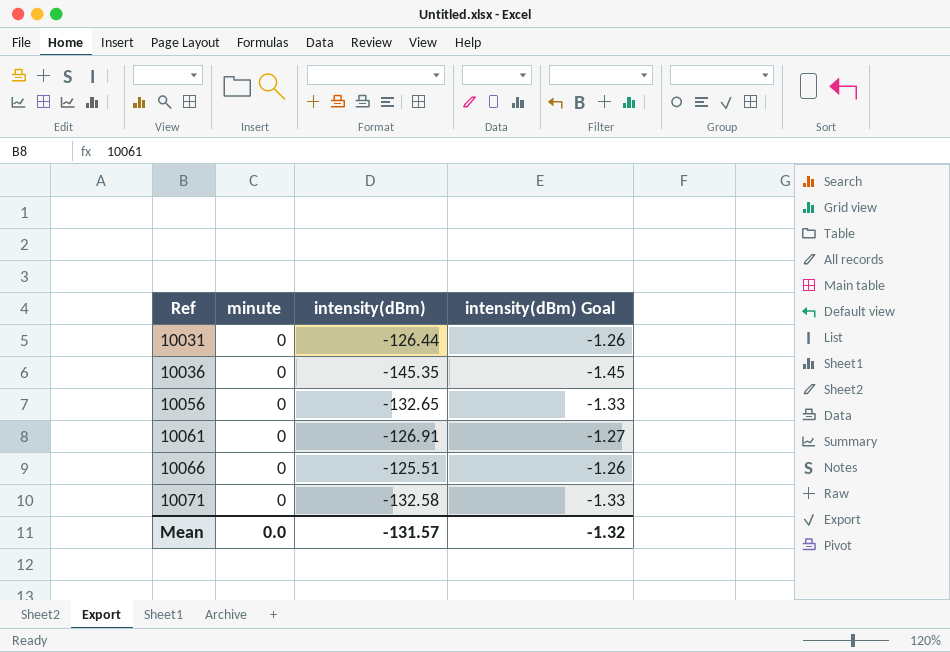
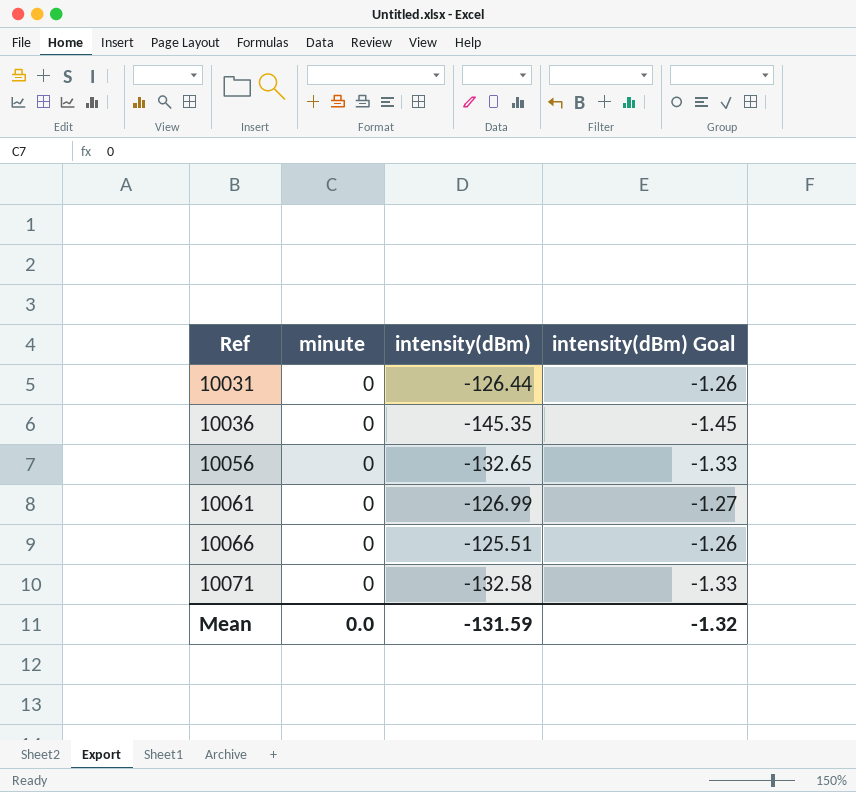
10061 | intensity(dBm): -126.91 -> -126.99
Mean | intensity(dBm): -131.57 -> -131.59

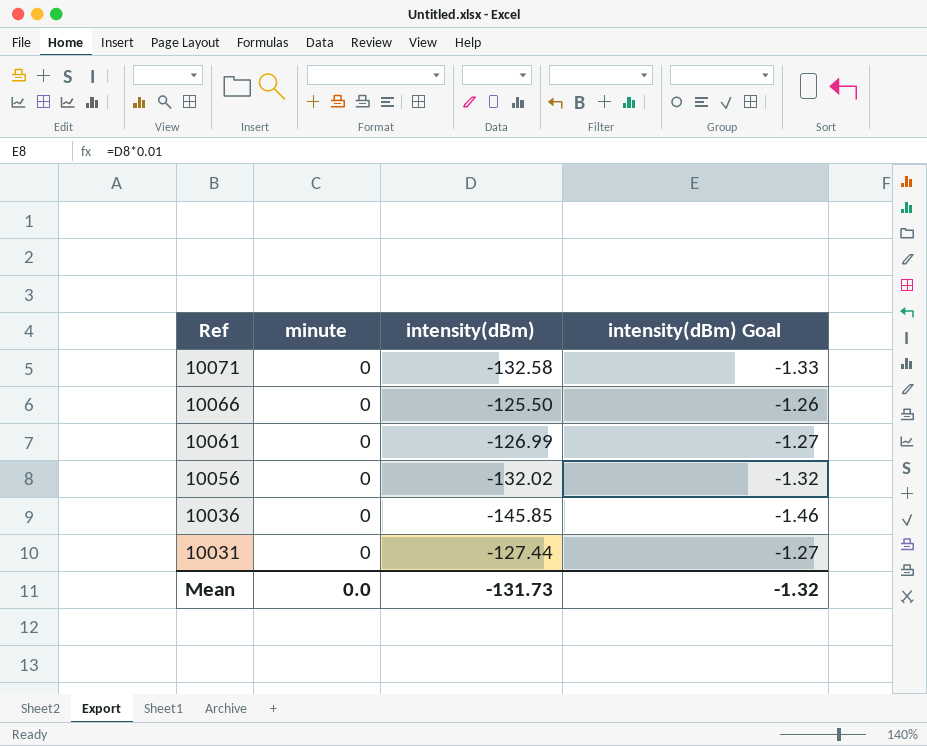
row order: Ref ascending -> Ref descending
10066 | intensity(dBm): -125.51 -> -125.50
10056 | intensity(dBm): -132.65 -> -132.02
10056 | intensity(dBm) Goal: -1.33 -> -1.32
10036 | intensity(dBm): -145.35 -> -145.85
10036 | intensity(dBm) Goal: -1.45 -> -1.46
10031 | intensity(dBm): -126.44 -> -127.44
10031 | intensity(dBm) Goal: -1.26 -> -1.27
Mean | intensity(dBm): -131.59 -> -131.73

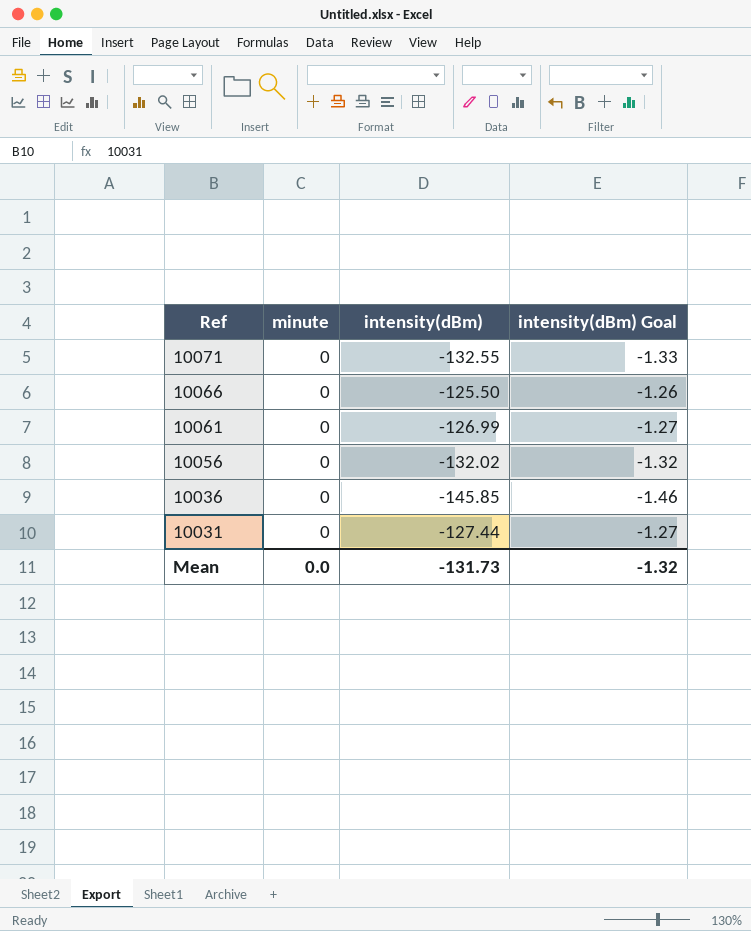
10071 | intensity(dBm): -132.58 -> -132.55

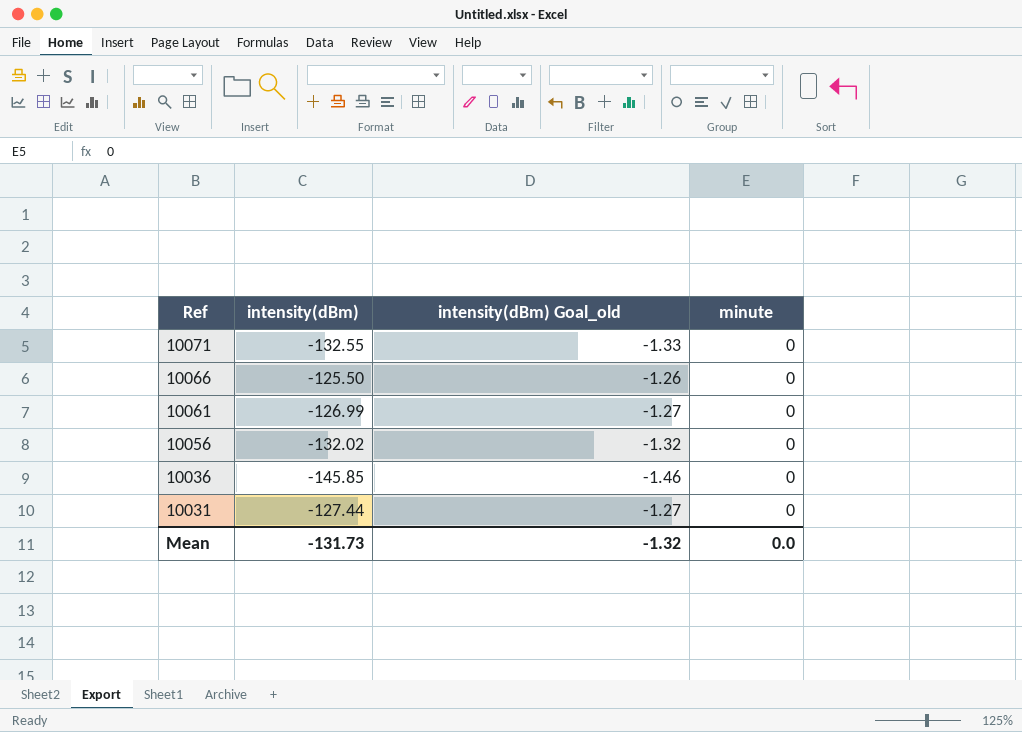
column name: intensity(dBm) Goal -> intensity(dBm) Goal_old
column minute | position: 2 -> 4

